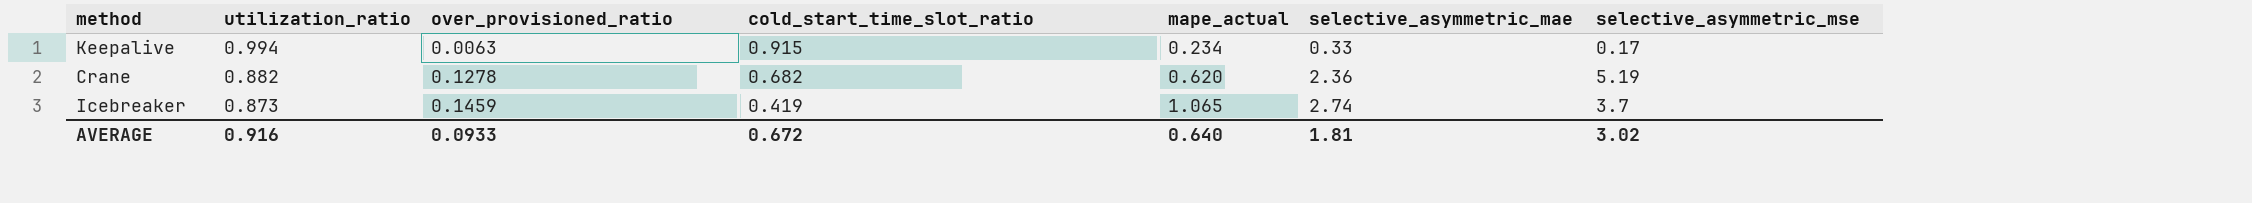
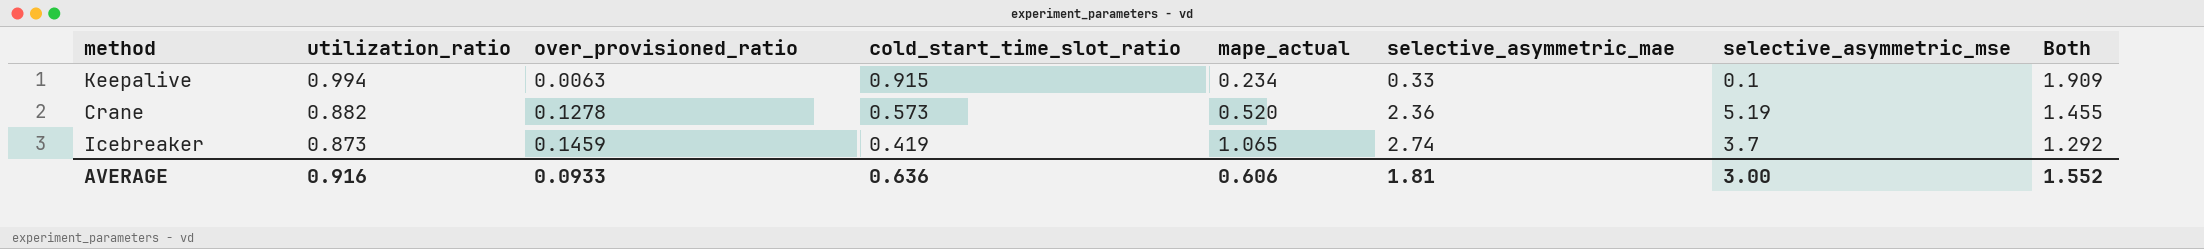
column Both | formula: none -> [utilization_ratio] + [cold_start_time_slot_ratio]
Keepalive | selective_asymmetric_mse: 0.17 -> 0.1
Crane | cold_start_time_slot_ratio: 0.682 -> 0.573
Crane | mape_actual: 0.620 -> 0.520
AVERAGE | cold_start_time_slot_ratio: 0.672 -> 0.636
AVERAGE | mape_actual: 0.640 -> 0.606
AVERAGE | selective_asymmetric_mse: 3.02 -> 3.00

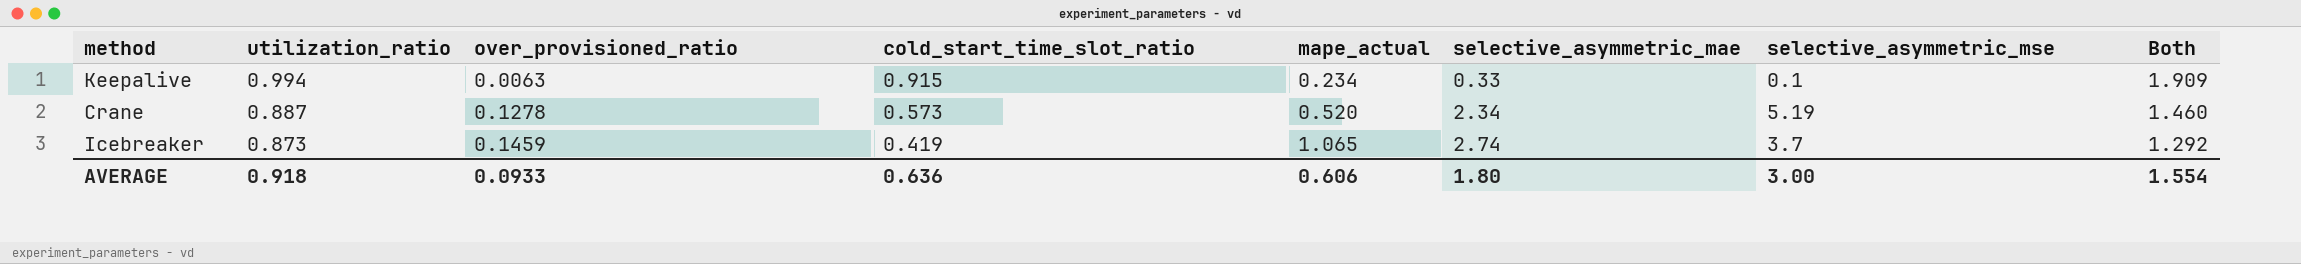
Crane | utilization_ratio: 0.882 -> 0.887
Crane | selective_asymmetric_mae: 2.36 -> 2.34
Crane | Both: 1.455 -> 1.460
AVERAGE | utilization_ratio: 0.916 -> 0.918
AVERAGE | selective_asymmetric_mae: 1.81 -> 1.80
AVERAGE | Both: 1.552 -> 1.554

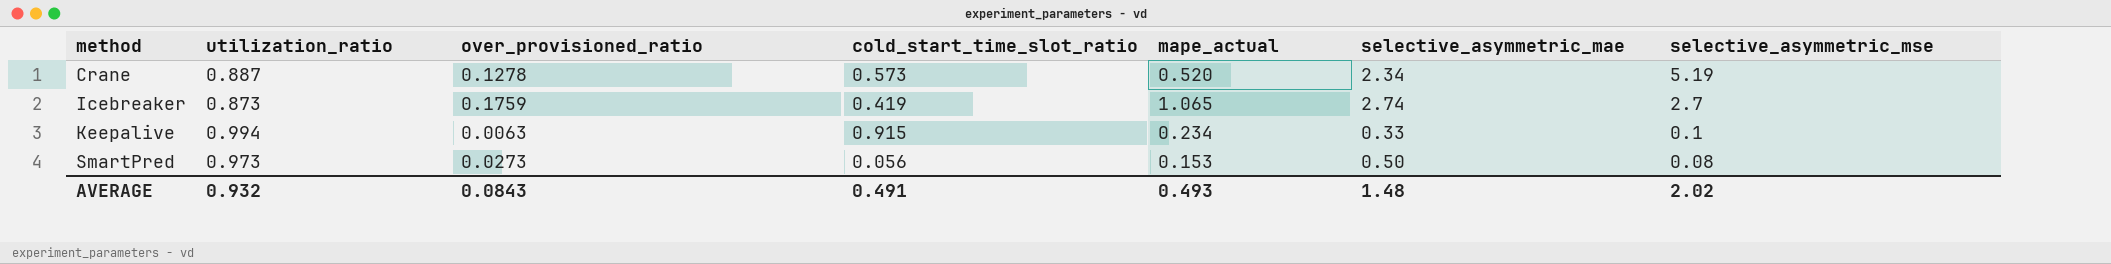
row order: utilization_ratio descending -> method ascending
column Both | formula: [utilization_ratio] + [cold_start_time_slot_ratio] -> none
Icebreaker | over_provisioned_ratio: 0.1459 -> 0.1759
Icebreaker | selective_asymmetric_mse: 3.7 -> 2.7
row SmartPred: none -> 0.973 | 0.0273 | 0.056 | 0.153 | 0.50 | 0.08
AVERAGE | utilization_ratio: 0.918 -> 0.932
AVERAGE | over_provisioned_ratio: 0.0933 -> 0.0843
AVERAGE | cold_start_time_slot_ratio: 0.636 -> 0.491
AVERAGE | mape_actual: 0.606 -> 0.493
AVERAGE | selective_asymmetric_mae: 1.80 -> 1.48
AVERAGE | selective_asymmetric_mse: 3.00 -> 2.02

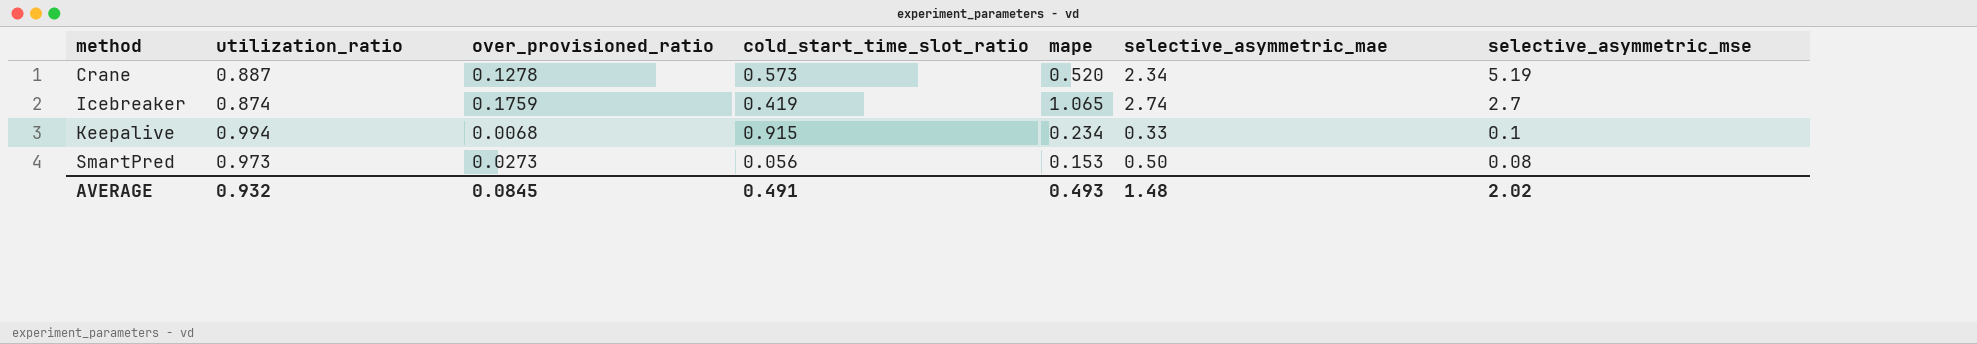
column name: mape_actual -> mape
Icebreaker | utilization_ratio: 0.873 -> 0.874
Keepalive | over_provisioned_ratio: 0.0063 -> 0.0068
AVERAGE | over_provisioned_ratio: 0.0843 -> 0.0845

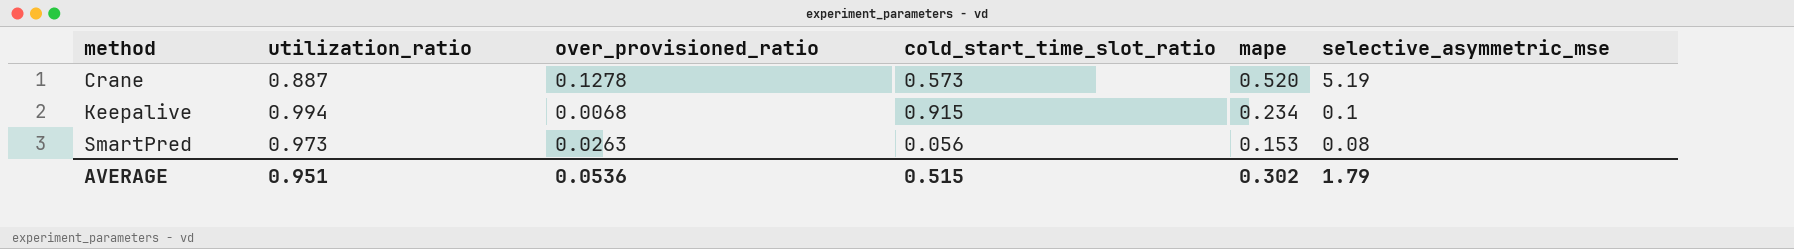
column selective_asymmetric_mae | position: 6 -> none
row Icebreaker: 0.874 | 0.1759 | 0.419 | 1.065 | 2.74 | 2.7 -> none
SmartPred | over_provisioned_ratio: 0.0273 -> 0.0263
AVERAGE | utilization_ratio: 0.932 -> 0.951
AVERAGE | over_provisioned_ratio: 0.0845 -> 0.0536
AVERAGE | cold_start_time_slot_ratio: 0.491 -> 0.515
AVERAGE | mape: 0.493 -> 0.302
AVERAGE | selective_asymmetric_mse: 2.02 -> 1.79

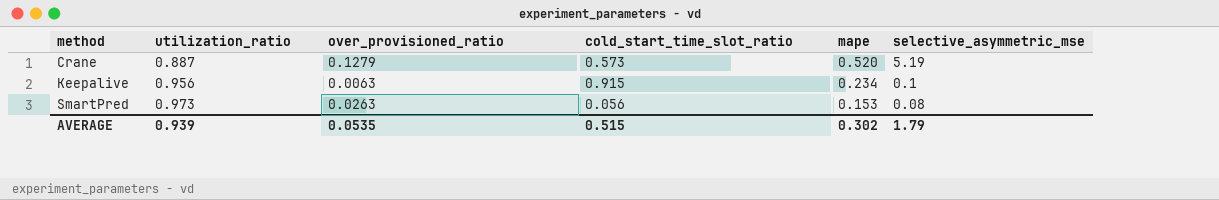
Crane | over_provisioned_ratio: 0.1278 -> 0.1279
Keepalive | utilization_ratio: 0.994 -> 0.956
Keepalive | over_provisioned_ratio: 0.0068 -> 0.0063
AVERAGE | utilization_ratio: 0.951 -> 0.939
AVERAGE | over_provisioned_ratio: 0.0536 -> 0.0535

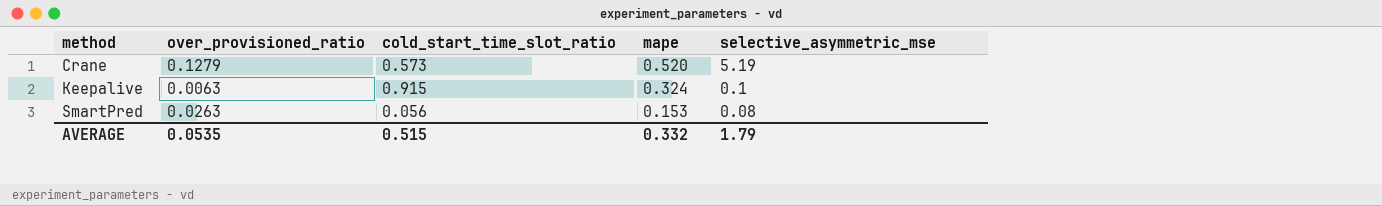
column utilization_ratio | position: 2 -> none
Keepalive | mape: 0.234 -> 0.324
AVERAGE | mape: 0.302 -> 0.332

